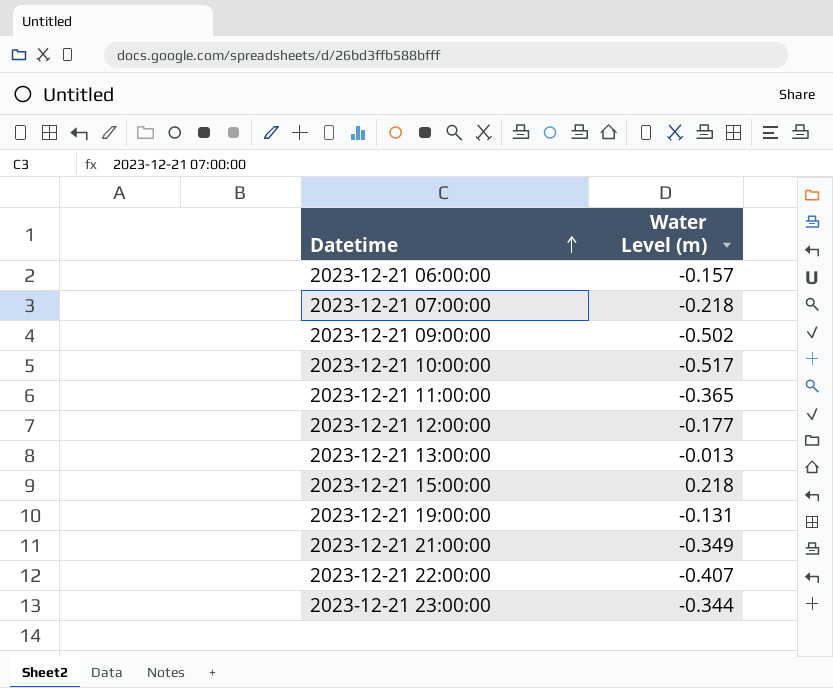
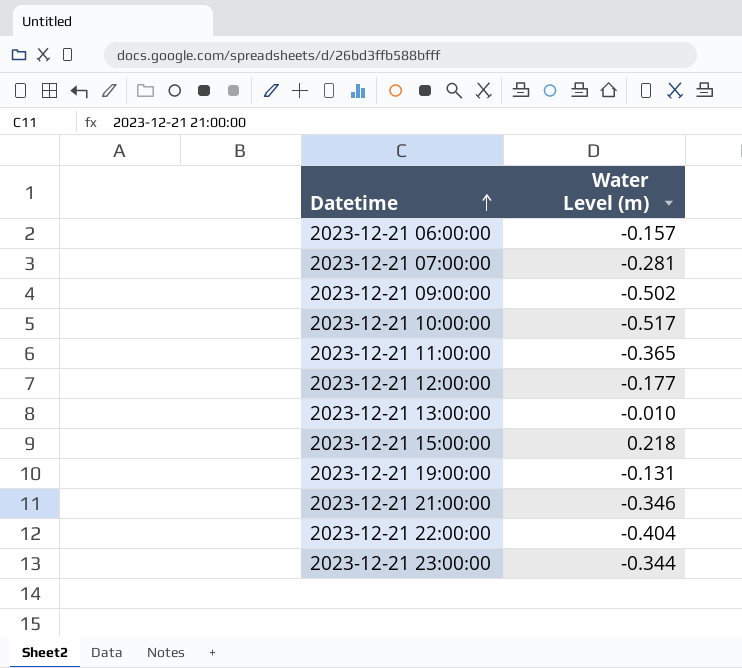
2023-12-21 07:00:00 | Water Level (m): -0.218 -> -0.281
2023-12-21 13:00:00 | Water Level (m): -0.013 -> -0.010
2023-12-21 21:00:00 | Water Level (m): -0.349 -> -0.346
2023-12-21 22:00:00 | Water Level (m): -0.407 -> -0.404

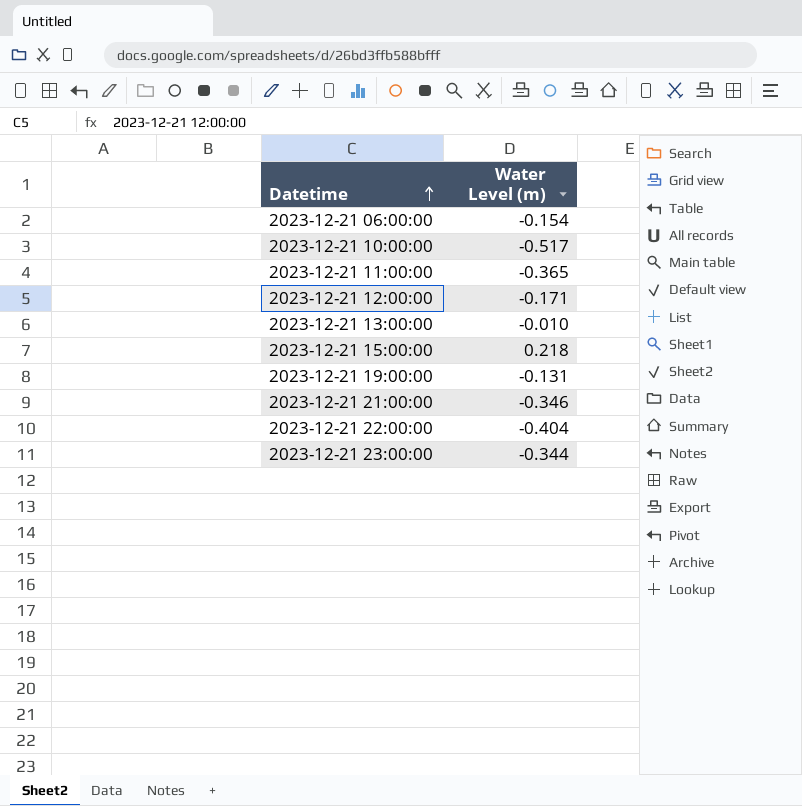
row 2023-12-21 07:00:00: -0.281 -> none
row 2023-12-21 09:00:00: -0.502 -> none
2023-12-21 06:00:00 | Water Level (m): -0.157 -> -0.154
2023-12-21 12:00:00 | Water Level (m): -0.177 -> -0.171

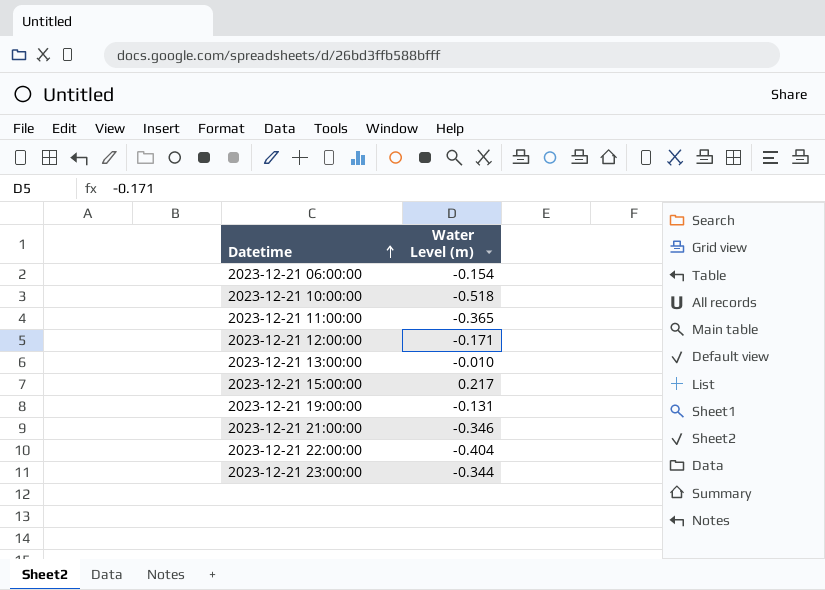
2023-12-21 10:00:00 | Water Level (m): -0.517 -> -0.518
2023-12-21 15:00:00 | Water Level (m): 0.218 -> 0.217

